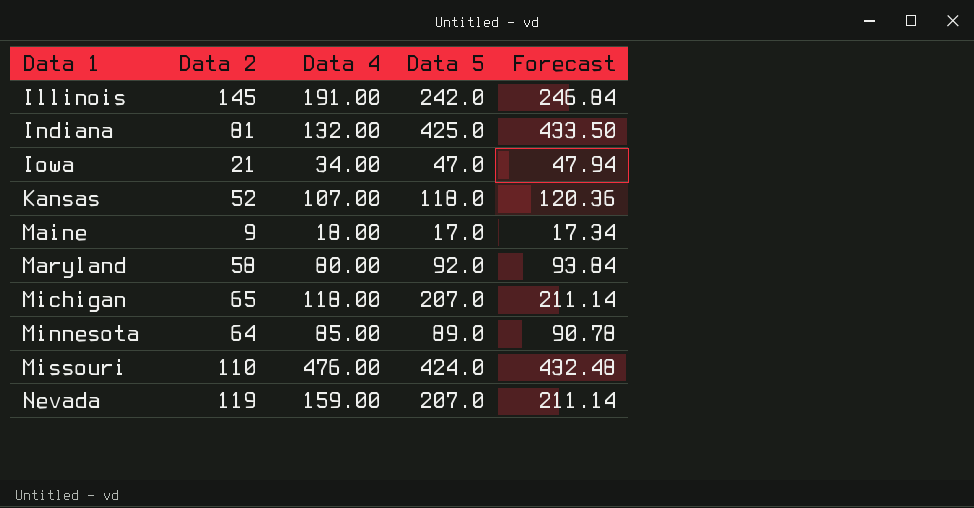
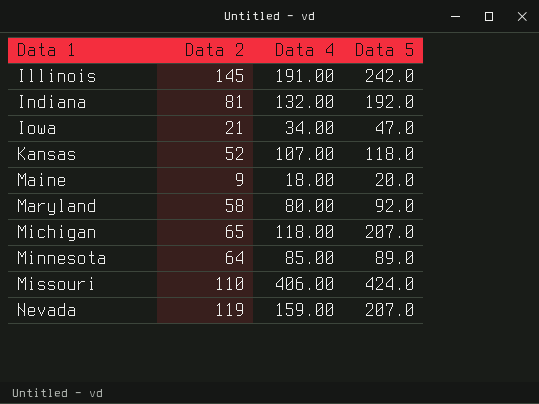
column Forecast | formula: [Data 5] * 1.02 -> none
Indiana | Data 5: 425.0 -> 192.0
Maine | Data 5: 17.0 -> 20.0
Missouri | Data 4: 476.00 -> 406.00

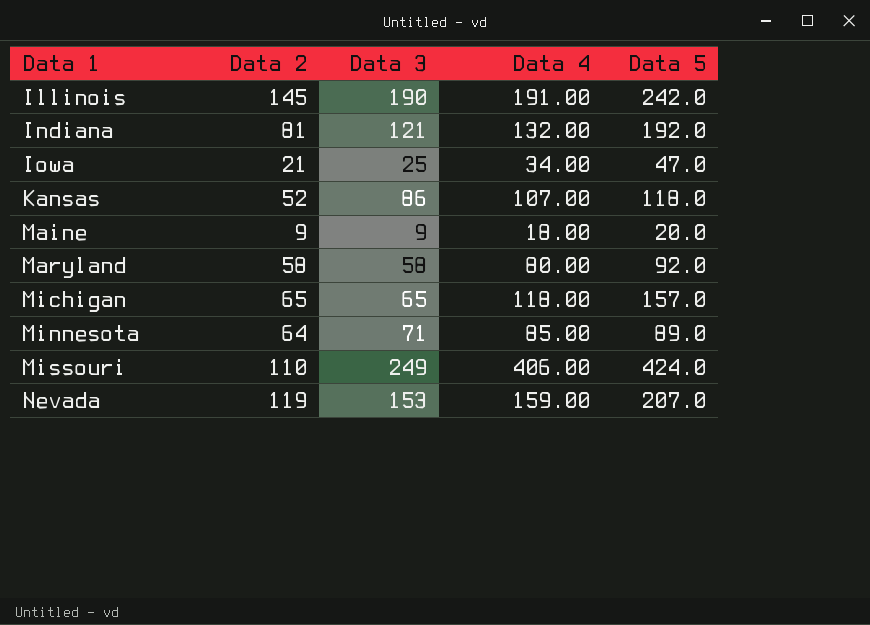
column Data 3 | position: none -> 3
Michigan | Data 5: 207.0 -> 157.0

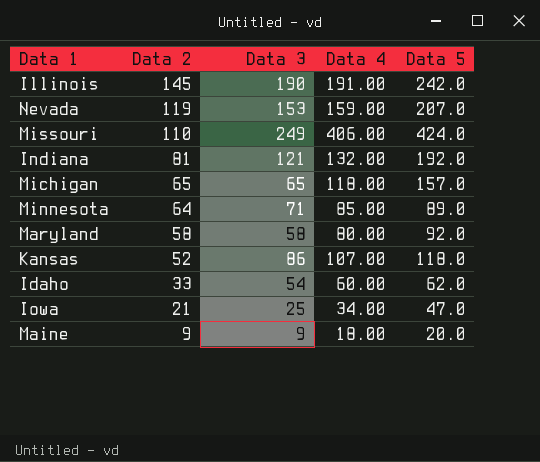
row order: Data 1 ascending -> Data 2 descending
row Idaho: none -> 33 | 54 | 60.00 | 62.0

